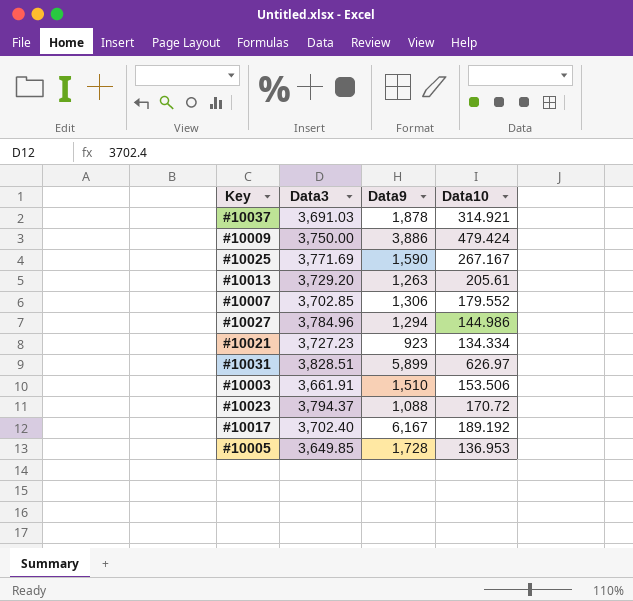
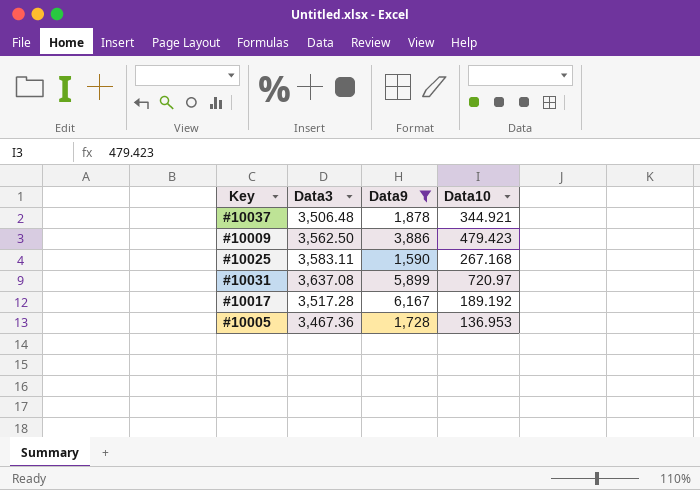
filter: none -> Data9 >= 1,590
#10037 | Data3: 3,691.03 -> 3,506.48
#10037 | Data10: 314.921 -> 344.921
#10009 | Data3: 3,750.00 -> 3,562.50
#10009 | Data10: 479.424 -> 479.423
#10025 | Data3: 3,771.69 -> 3,583.11
#10025 | Data10: 267.167 -> 267.168
#10031 | Data3: 3,828.51 -> 3,637.08
#10031 | Data10: 626.97 -> 720.97
#10017 | Data3: 3,702.40 -> 3,517.28
#10005 | Data3: 3,649.85 -> 3,467.36

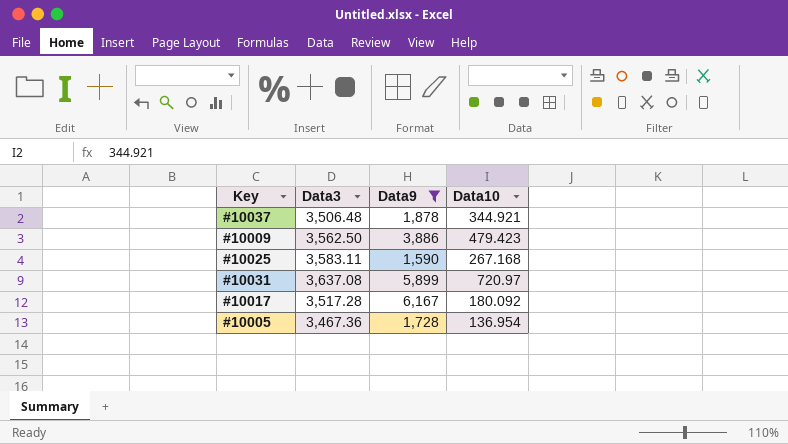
#10017 | Data10: 189.192 -> 180.092
#10005 | Data10: 136.953 -> 136.954

